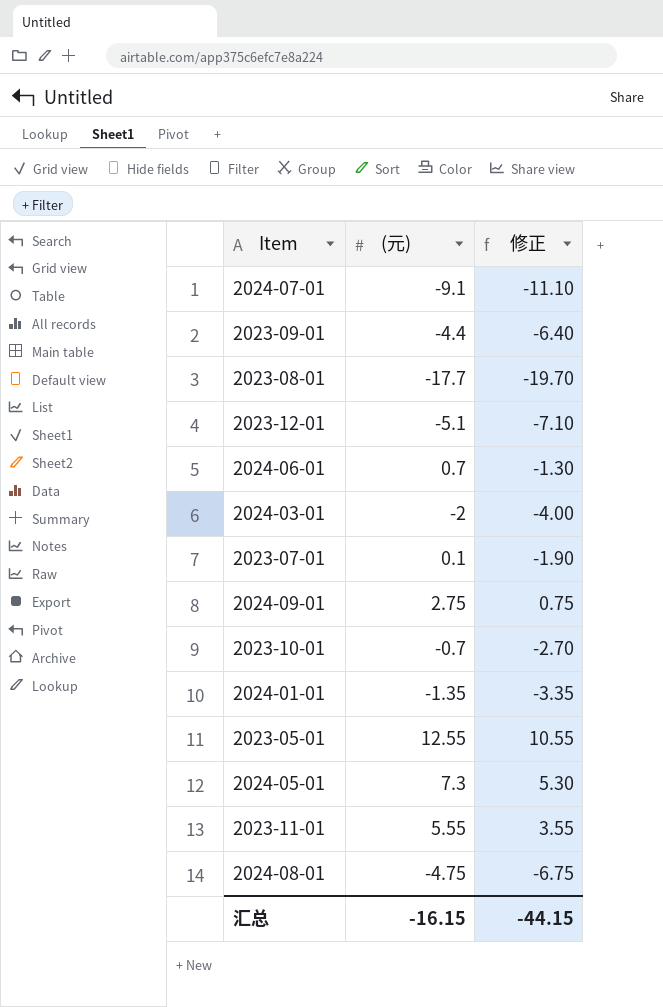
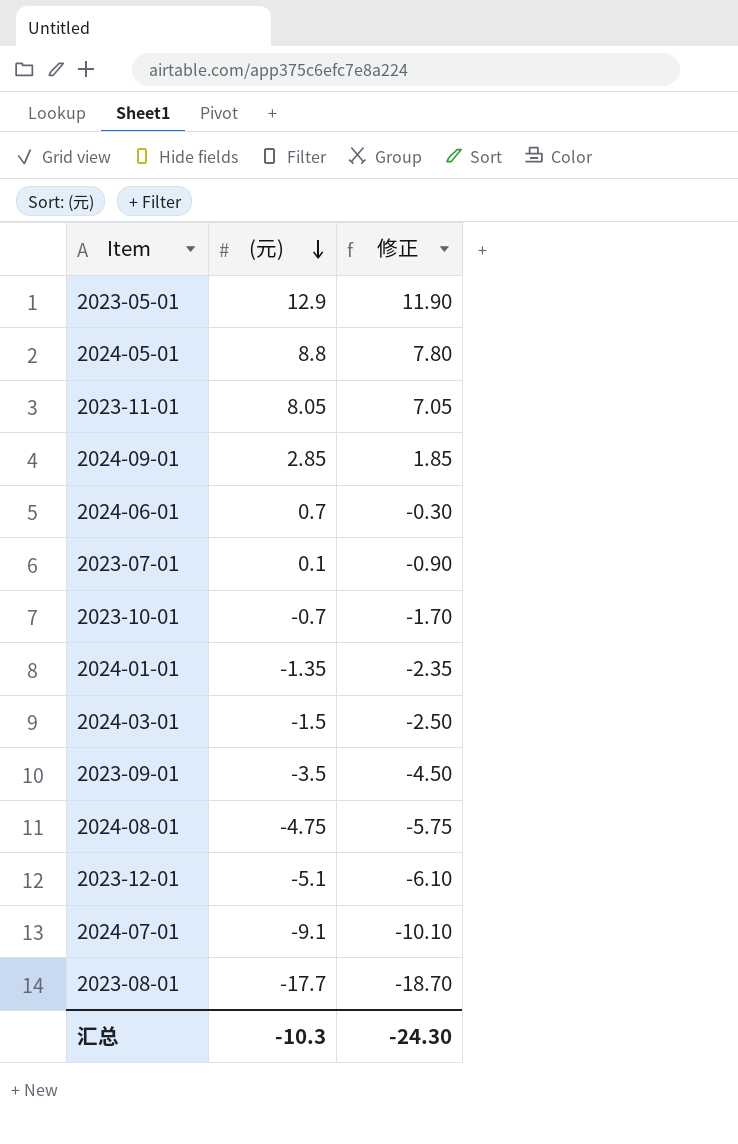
row order: none -> (元) descending
column 修正 | formula: [(元)] - 2 -> [(元)] - 1
2023-05-01 | (元): 12.55 -> 12.9
2024-05-01 | (元): 7.3 -> 8.8
2023-11-01 | (元): 5.55 -> 8.05
2024-09-01 | (元): 2.75 -> 2.85
2024-03-01 | (元): -2 -> -1.5
2023-09-01 | (元): -4.4 -> -3.5
汇总 | (元): -16.15 -> -10.3
汇总 | 修正: -44.15 -> -24.30

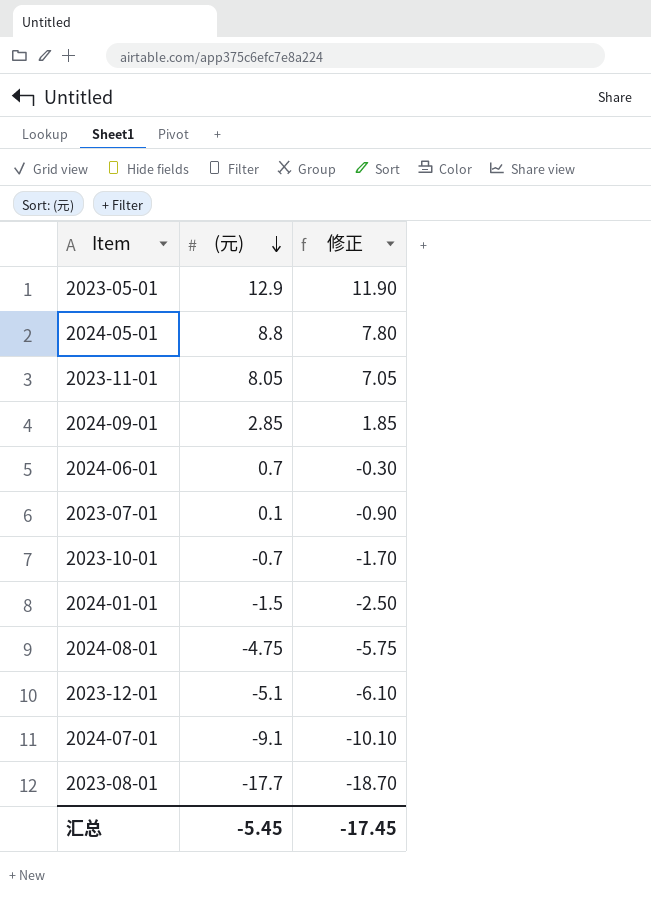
row 2024-03-01: -1.5 | -2.50 -> none
row 2023-09-01: -3.5 | -4.50 -> none
2024-01-01 | (元): -1.35 -> -1.5
2024-01-01 | 修正: -2.35 -> -2.50
汇总 | (元): -10.3 -> -5.45
汇总 | 修正: -24.30 -> -17.45

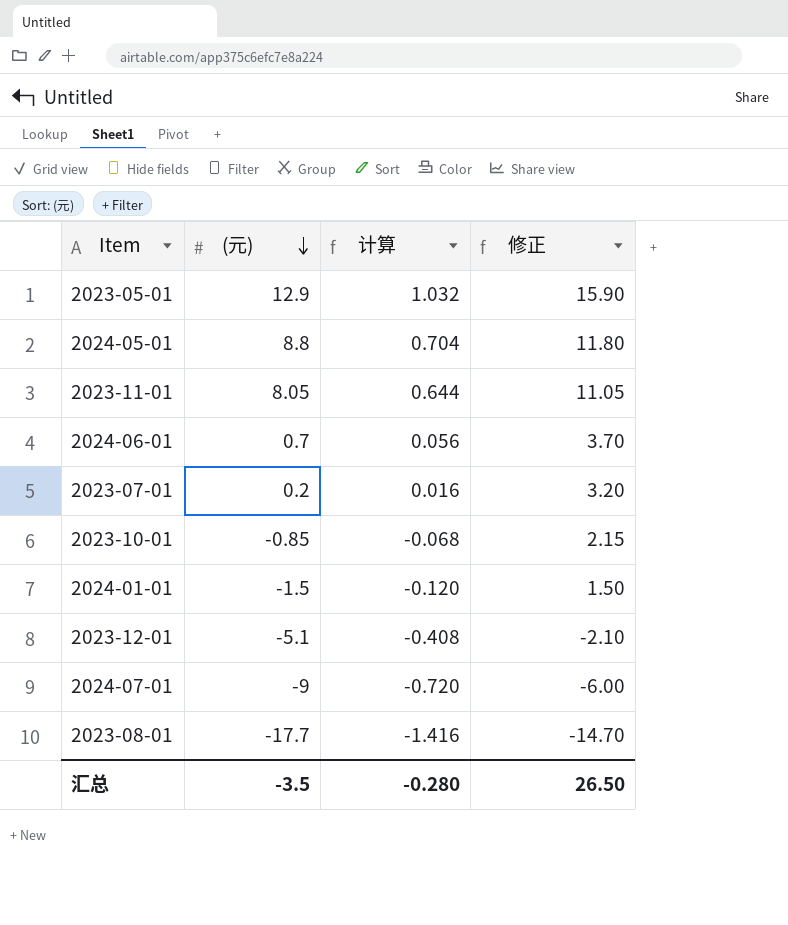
column 计算 | formula: none -> [(元)] * 0.08
column 修正 | formula: [(元)] - 1 -> [(元)] + 3
row 2024-09-01: 2.85 | 1.85 -> none
row 2024-08-01: -4.75 | -5.75 -> none
2023-07-01 | (元): 0.1 -> 0.2
2023-10-01 | (元): -0.7 -> -0.85
2024-07-01 | (元): -9.1 -> -9
汇总 | (元): -5.45 -> -3.5
汇总 | 修正: -17.45 -> 26.50

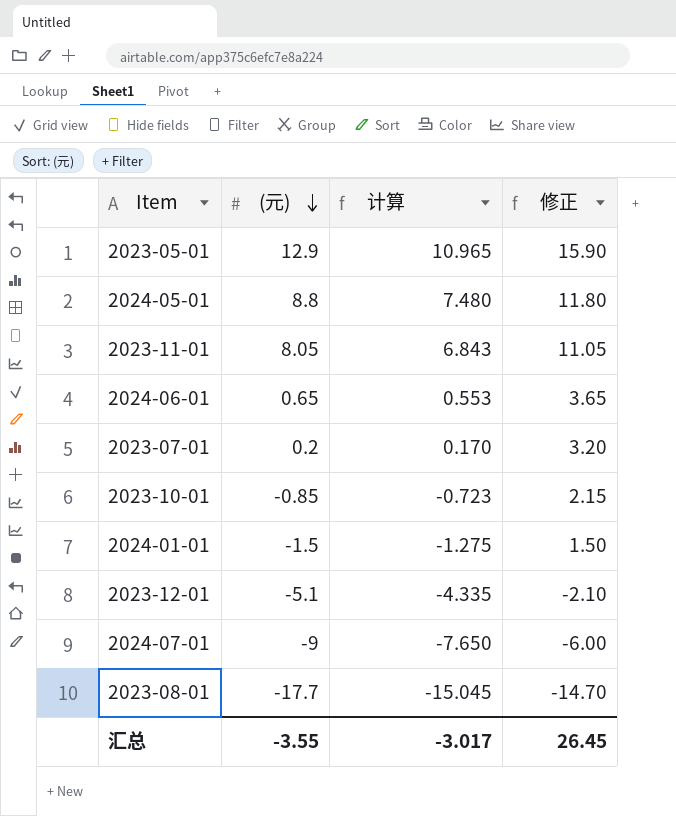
column 计算 | formula: [(元)] * 0.08 -> [(元)] * 0.85
2024-06-01 | (元): 0.7 -> 0.65
2024-06-01 | 修正: 3.70 -> 3.65
汇总 | (元): -3.5 -> -3.55
汇总 | 计算: -0.280 -> -3.017
汇总 | 修正: 26.50 -> 26.45

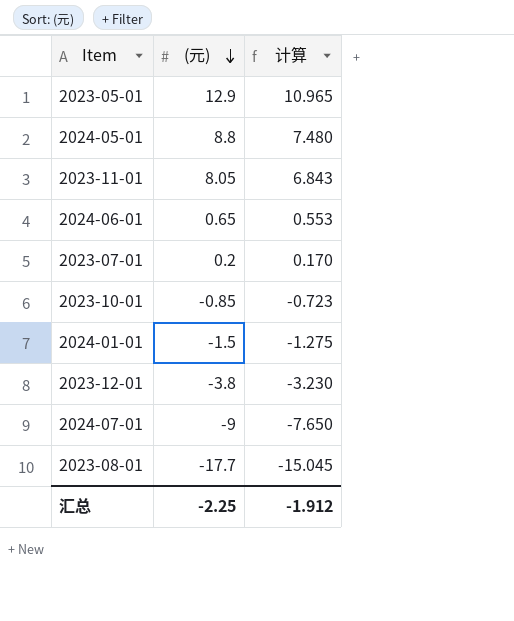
column 修正 | formula: [(元)] + 3 -> none
2023-12-01 | (元): -5.1 -> -3.8
2023-12-01 | 计算: -4.335 -> -3.230
汇总 | (元): -3.55 -> -2.25
汇总 | 计算: -3.017 -> -1.912

